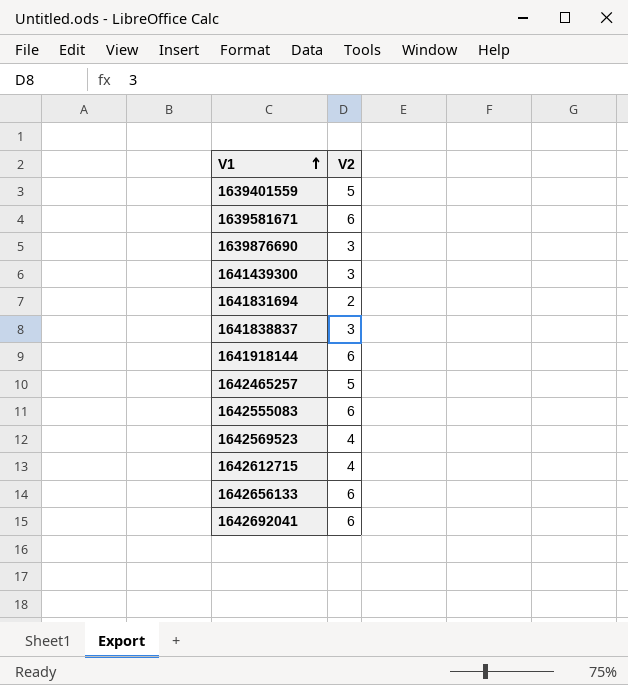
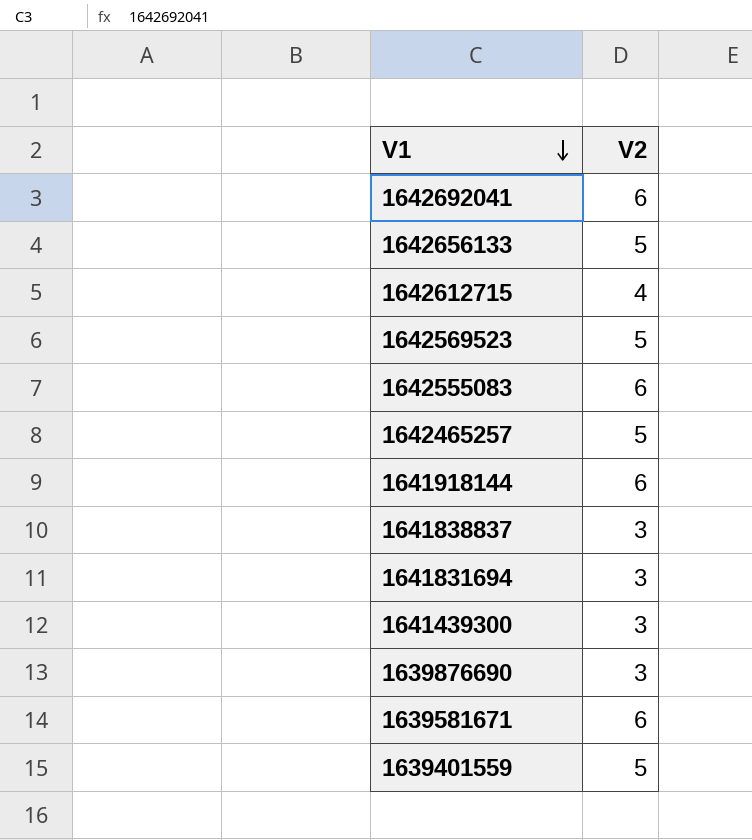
row order: V1 ascending -> V1 descending
1642656133 | V2: 6 -> 5
1642569523 | V2: 4 -> 5
1641831694 | V2: 2 -> 3

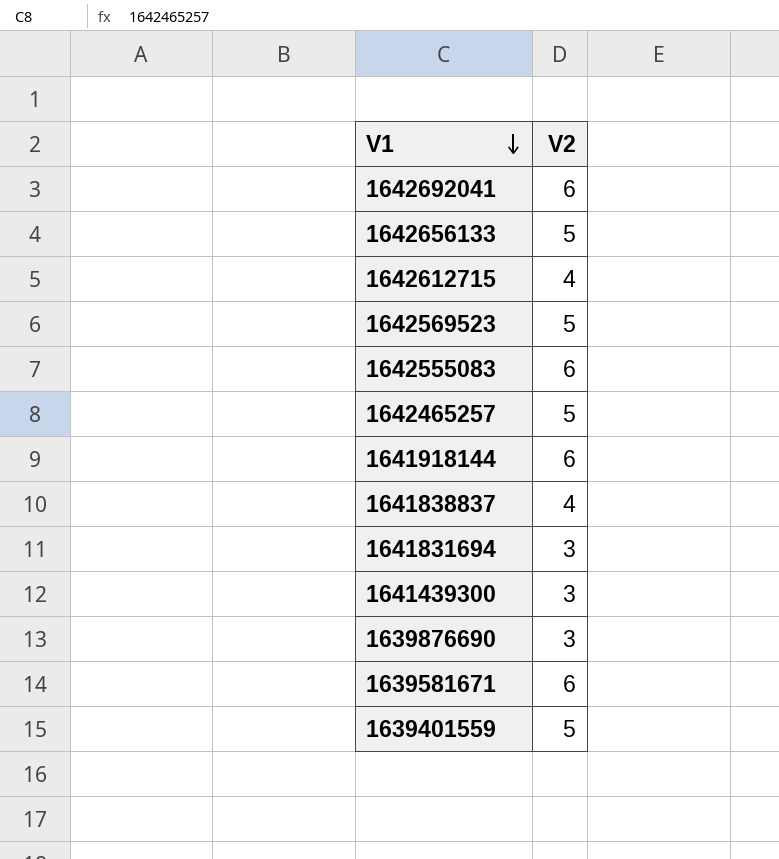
1641838837 | V2: 3 -> 4

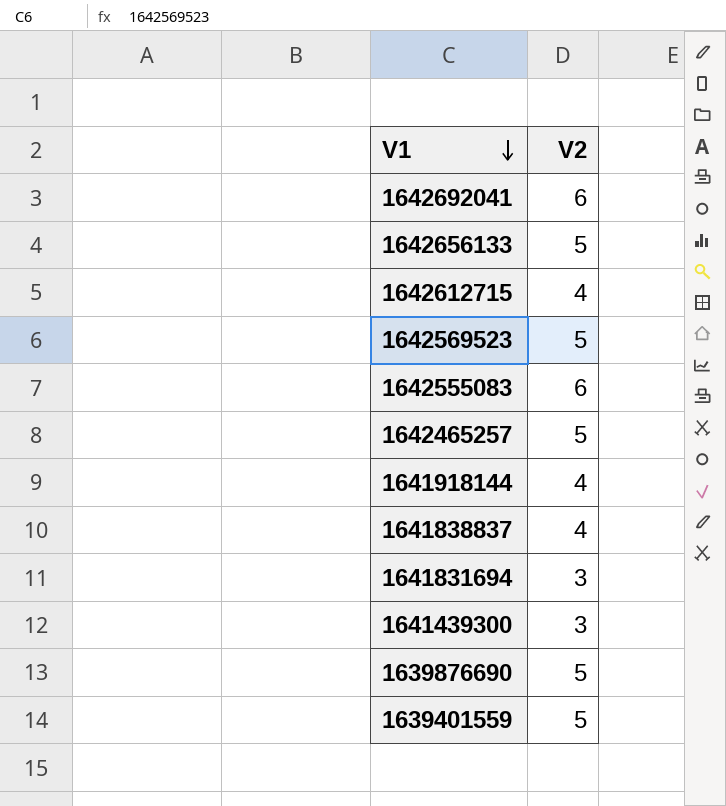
row 1639581671: 6 -> none
1641918144 | V2: 6 -> 4
1639876690 | V2: 3 -> 5

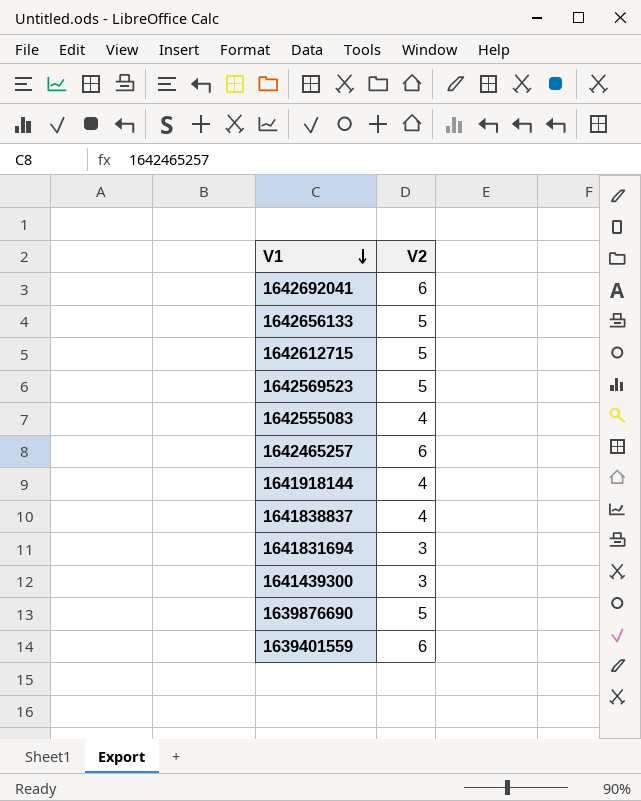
1642612715 | V2: 4 -> 5
1642555083 | V2: 6 -> 4
1642465257 | V2: 5 -> 6
1639401559 | V2: 5 -> 6

